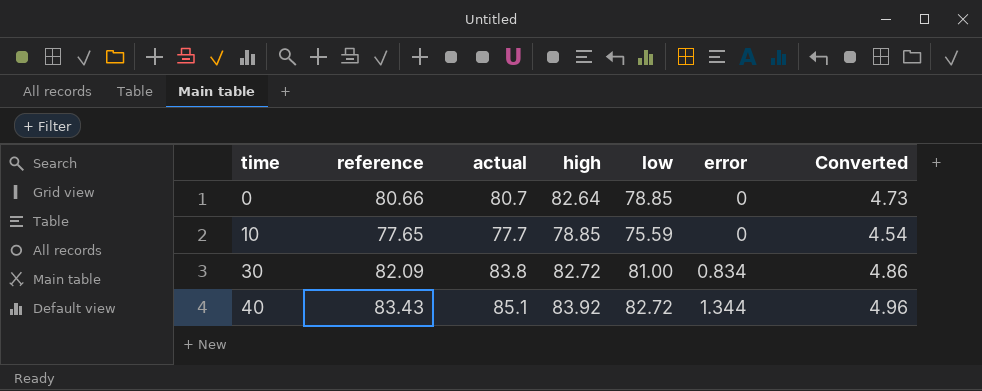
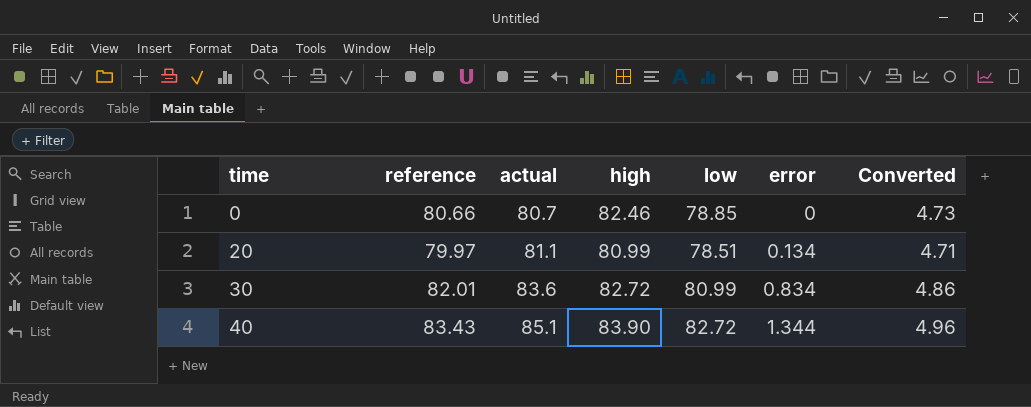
row 10: 77.65 | 77.7 | 78.85 | 75.59 | 0 | 4.54 -> none
0 | high: 82.64 -> 82.46
row 20: none -> 79.97 | 81.1 | 80.99 | 78.51 | 0.134 | 4.71
30 | reference: 82.09 -> 82.01
30 | actual: 83.8 -> 83.6
30 | low: 81.00 -> 80.99
40 | high: 83.92 -> 83.90

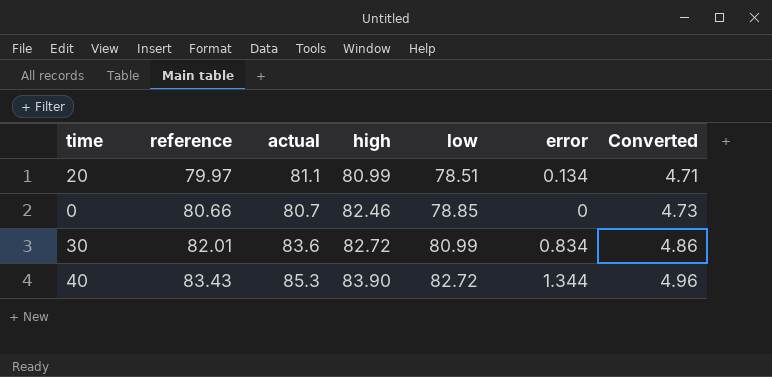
row order: time ascending -> reference ascending
40 | actual: 85.1 -> 85.3

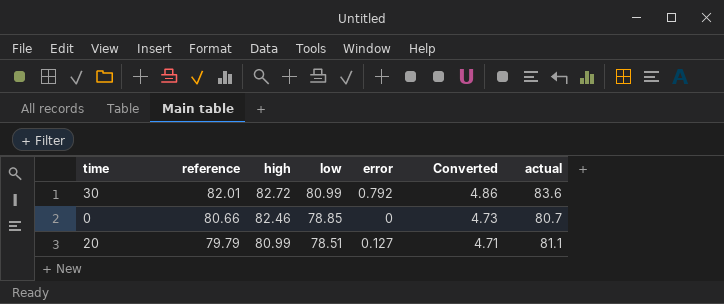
row order: reference ascending -> reference descending
column actual | position: 3 -> 7
row 40: 83.43 | 85.3 | 83.90 | 82.72 | 1.344 | 4.96 -> none
30 | error: 0.834 -> 0.792
20 | reference: 79.97 -> 79.79
20 | error: 0.134 -> 0.127

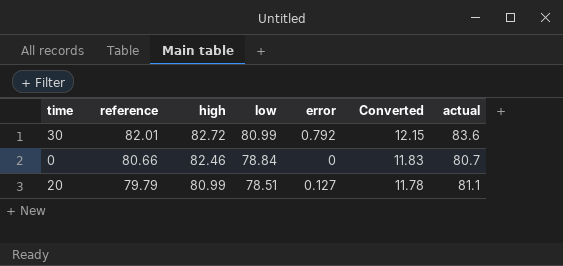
column Converted | formula: [low] * 0.06 -> [low] * 0.15
0 | low: 78.85 -> 78.84

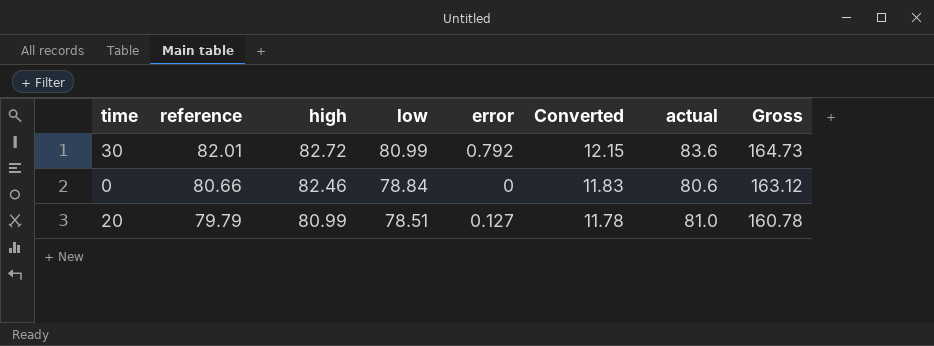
column Gross | formula: none -> [reference] + [high]
0 | actual: 80.7 -> 80.6
20 | actual: 81.1 -> 81.0

